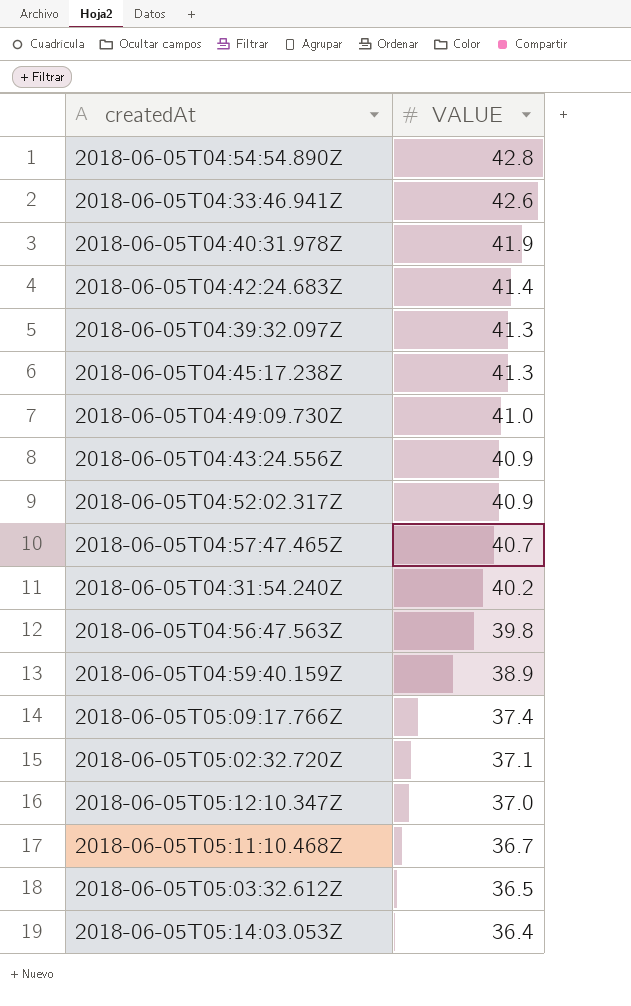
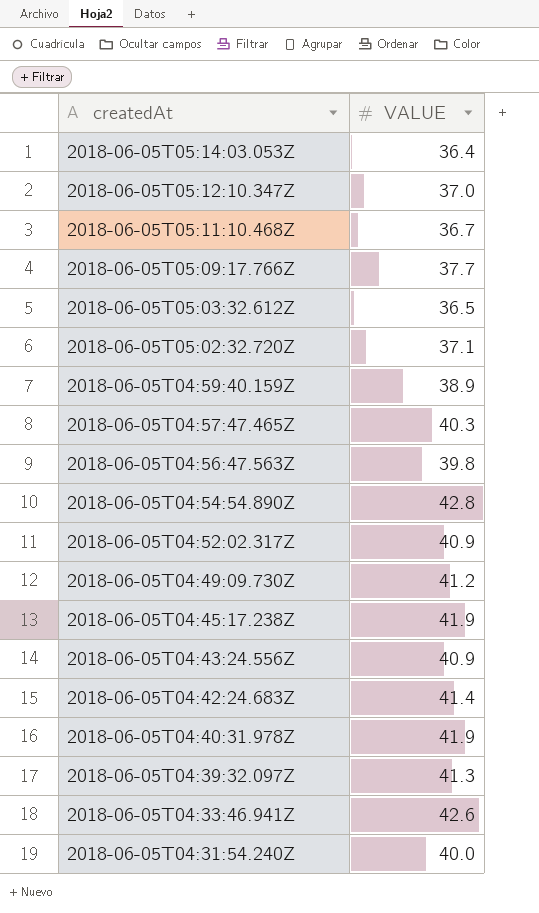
row order: VALUE descending -> createdAt descending
2018-06-05T05:09:17.766Z | VALUE: 37.4 -> 37.7
2018-06-05T04:57:47.465Z | VALUE: 40.7 -> 40.3
2018-06-05T04:49:09.730Z | VALUE: 41.0 -> 41.2
2018-06-05T04:45:17.238Z | VALUE: 41.3 -> 41.9
2018-06-05T04:31:54.240Z | VALUE: 40.2 -> 40.0

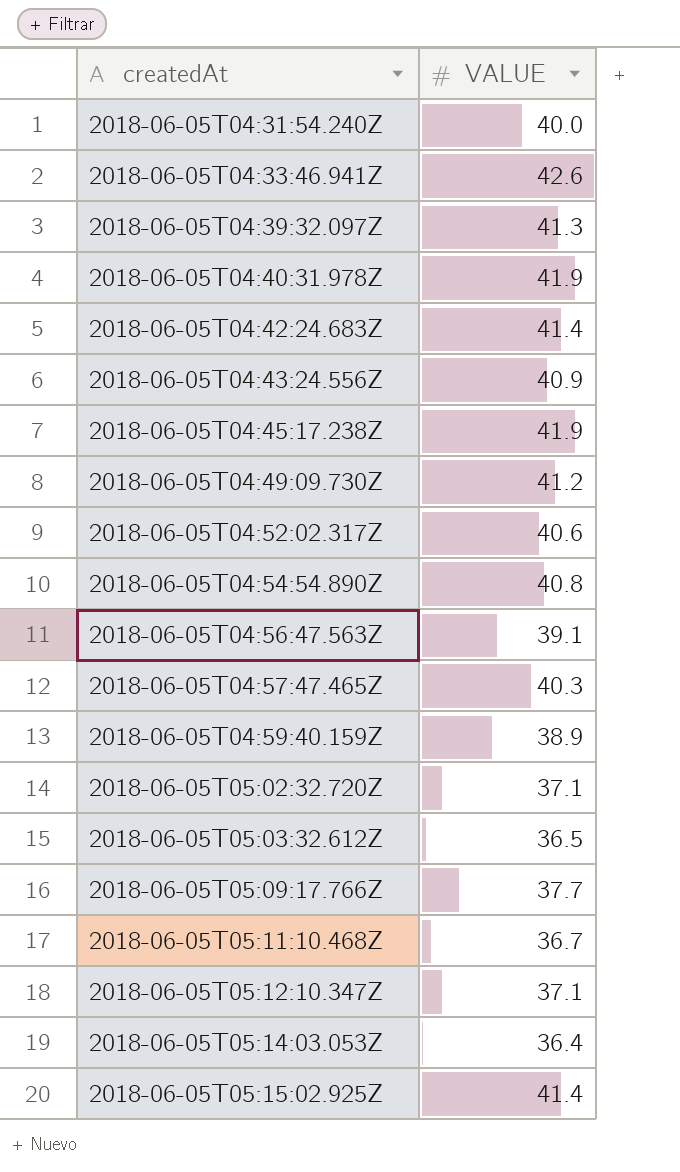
row order: createdAt descending -> createdAt ascending
2018-06-05T04:52:02.317Z | VALUE: 40.9 -> 40.6
2018-06-05T04:54:54.890Z | VALUE: 42.8 -> 40.8
2018-06-05T04:56:47.563Z | VALUE: 39.8 -> 39.1
2018-06-05T05:12:10.347Z | VALUE: 37.0 -> 37.1
row 2018-06-05T05:15:02.925Z: none -> 41.4

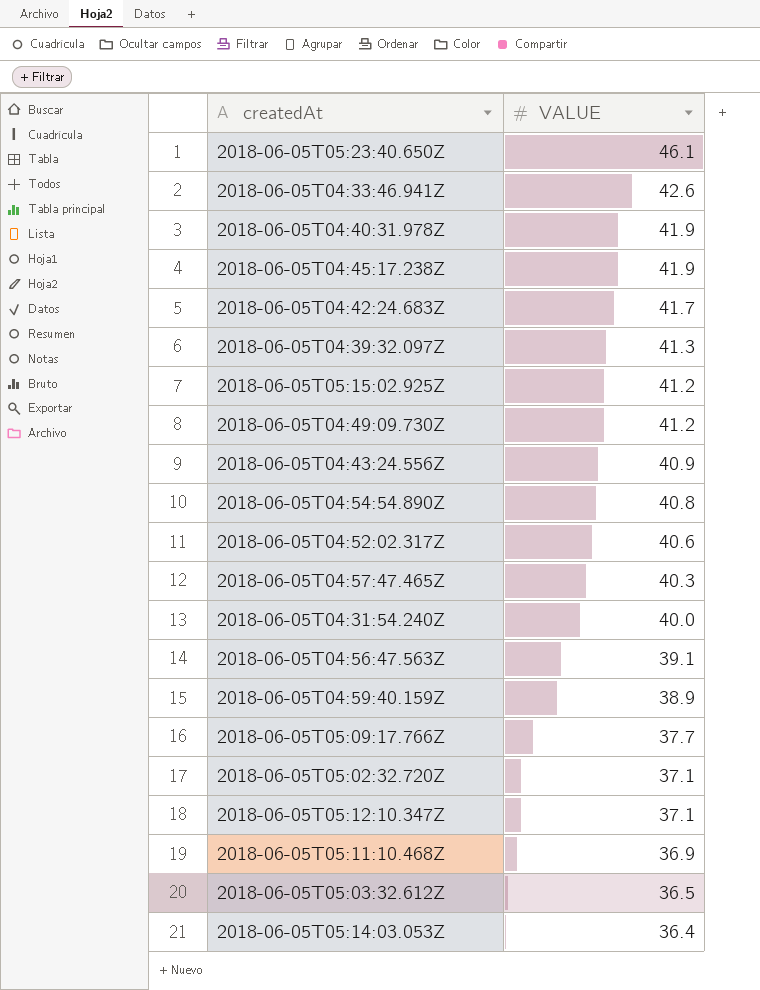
row order: createdAt ascending -> VALUE descending
row 2018-06-05T05:23:40.650Z: none -> 46.1
2018-06-05T04:42:24.683Z | VALUE: 41.4 -> 41.7
2018-06-05T05:15:02.925Z | VALUE: 41.4 -> 41.2
2018-06-05T05:11:10.468Z | VALUE: 36.7 -> 36.9

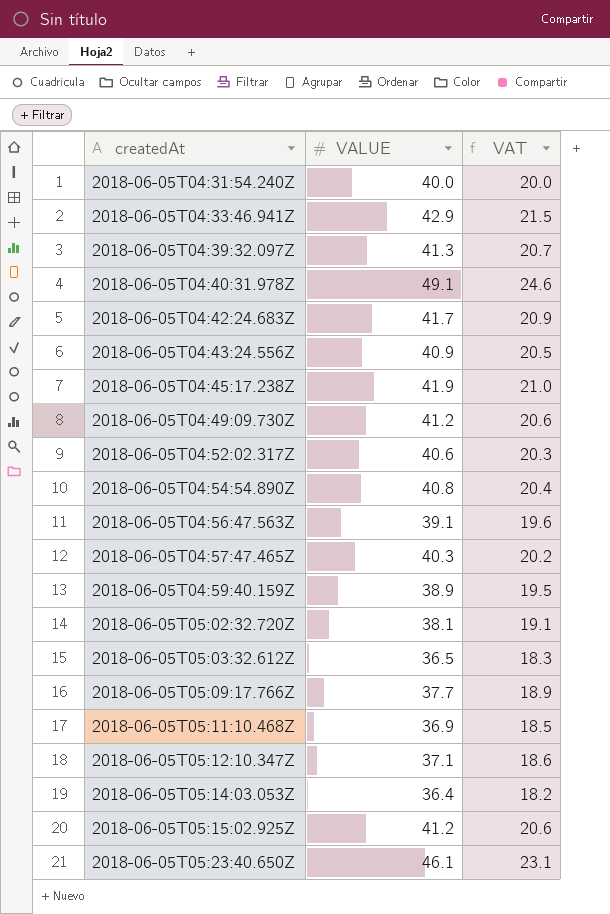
row order: VALUE descending -> createdAt ascending
column VAT | formula: none -> [VALUE] * 0.5
2018-06-05T04:33:46.941Z | VALUE: 42.6 -> 42.9
2018-06-05T04:40:31.978Z | VALUE: 41.9 -> 49.1
2018-06-05T05:02:32.720Z | VALUE: 37.1 -> 38.1

